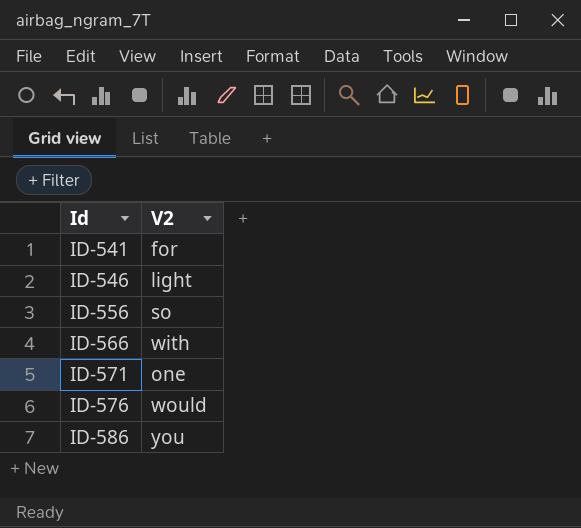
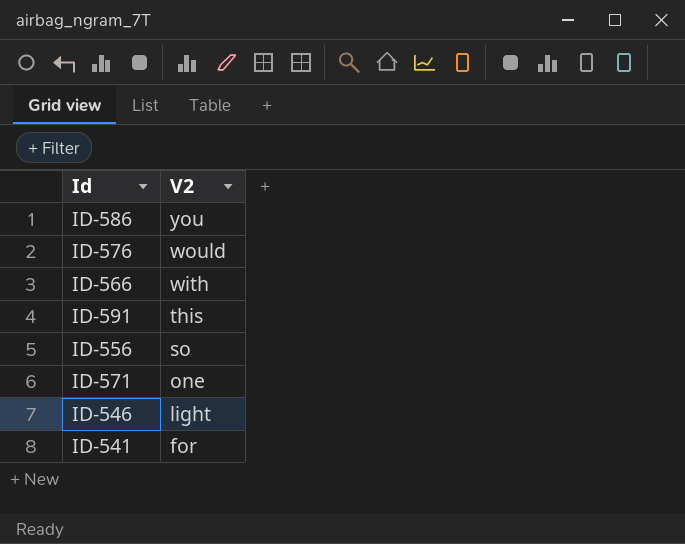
row order: Id ascending -> V2 descending
row ID-591: none -> this

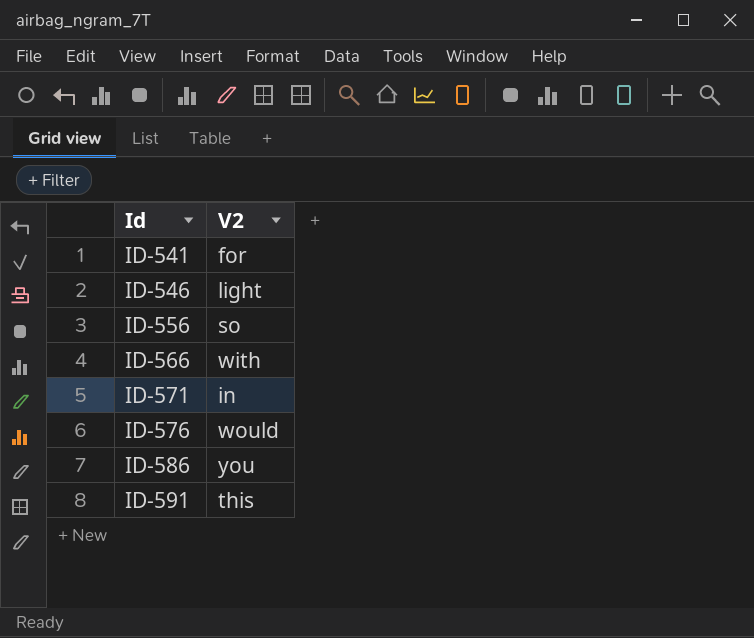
row order: V2 descending -> Id ascending
ID-571 | V2: one -> in

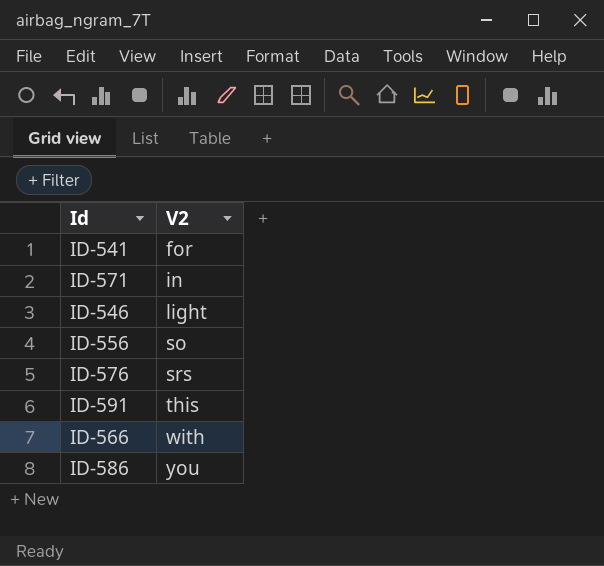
row order: Id ascending -> V2 ascending
ID-576 | V2: would -> srs

